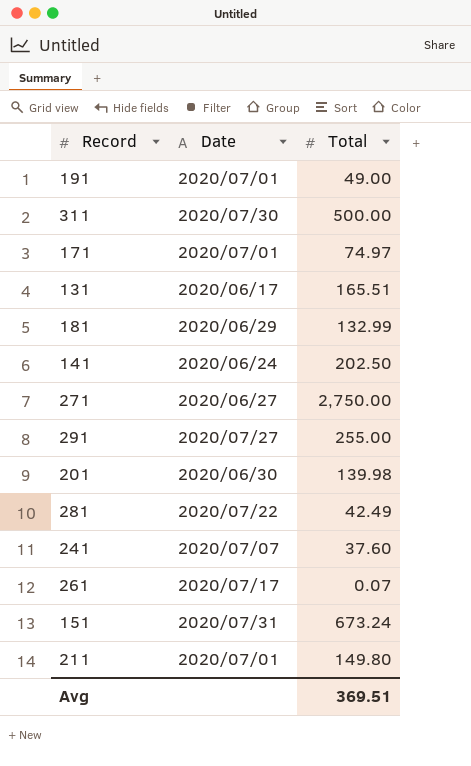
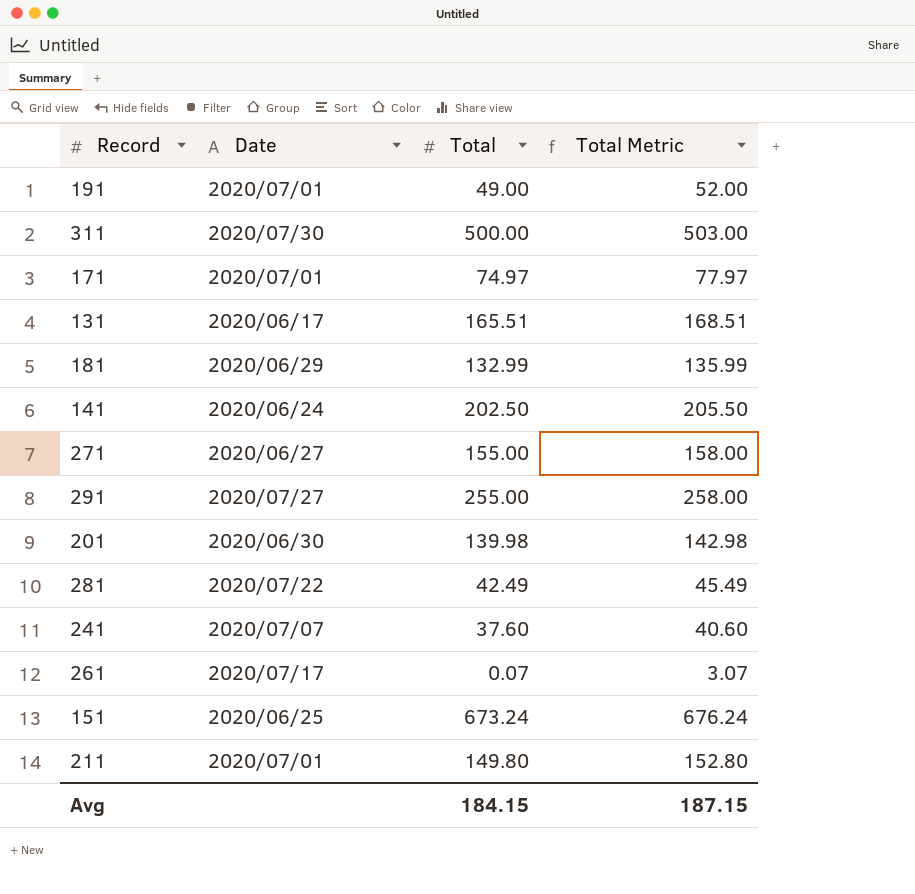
column Total Metric | formula: none -> [Total] + 3
271 | Total: 2,750.00 -> 155.00
151 | Date: 2020/07/31 -> 2020/06/25
Avg | Total: 369.51 -> 184.15

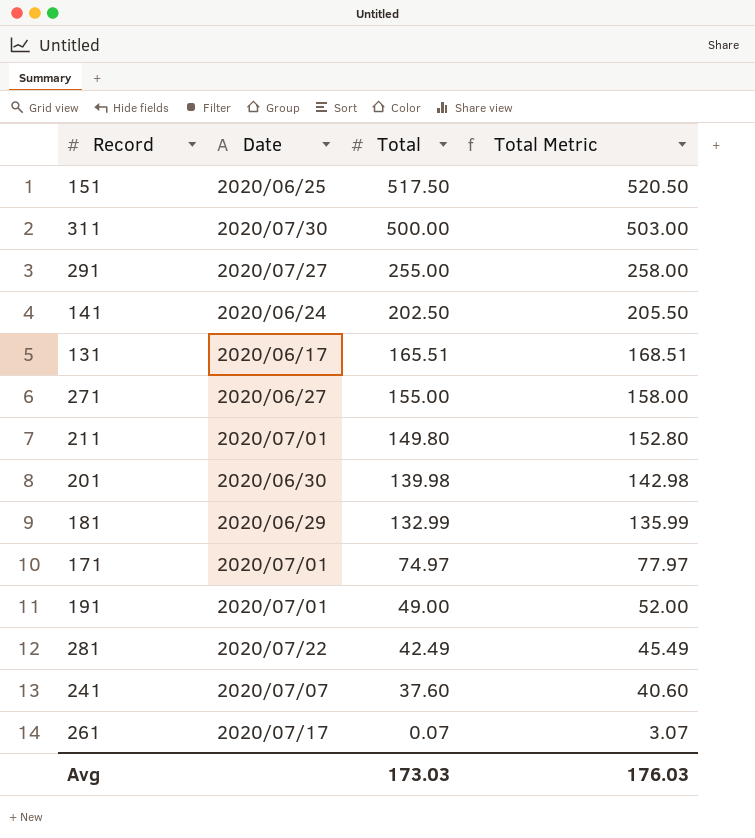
row order: none -> Total descending
151 | Total: 673.24 -> 517.50
151 | Total Metric: 676.24 -> 520.50
Avg | Total: 184.15 -> 173.03
Avg | Total Metric: 187.15 -> 176.03

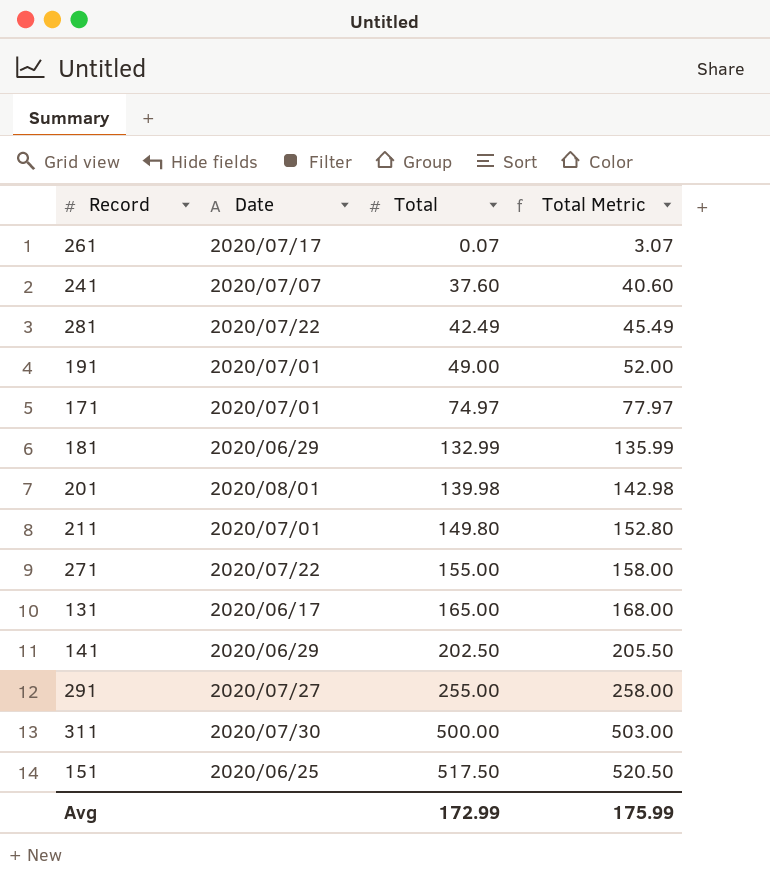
row order: Total descending -> Total ascending
201 | Date: 2020/06/30 -> 2020/08/01
271 | Date: 2020/06/27 -> 2020/07/22
131 | Total: 165.51 -> 165.00
131 | Total Metric: 168.51 -> 168.00
141 | Date: 2020/06/24 -> 2020/06/29
Avg | Total: 173.03 -> 172.99
Avg | Total Metric: 176.03 -> 175.99

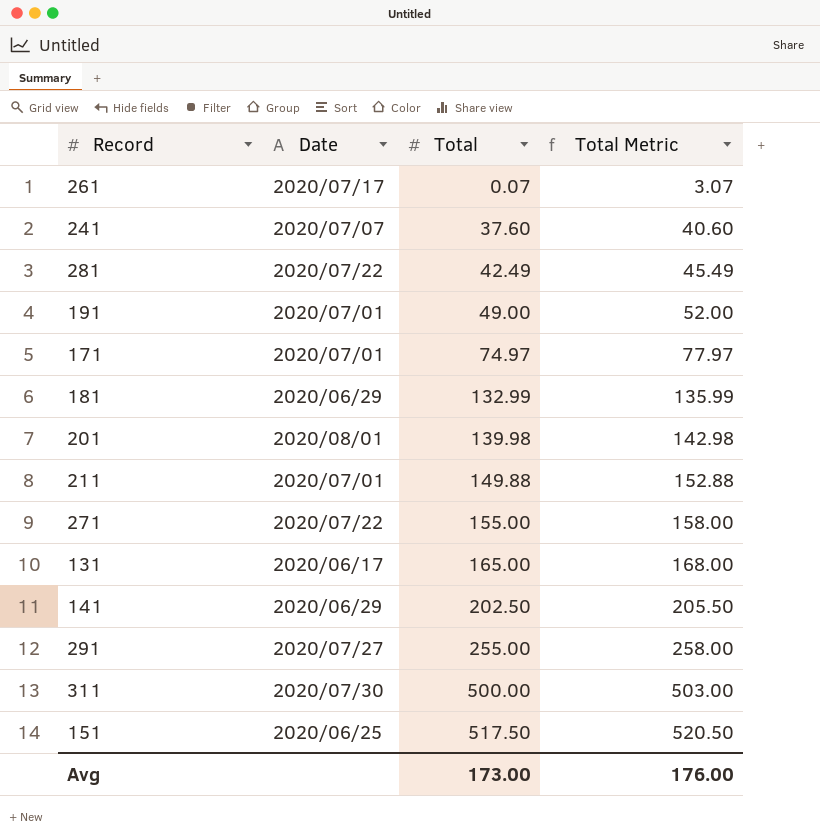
211 | Total: 149.80 -> 149.88
211 | Total Metric: 152.80 -> 152.88
Avg | Total: 172.99 -> 173.00
Avg | Total Metric: 175.99 -> 176.00

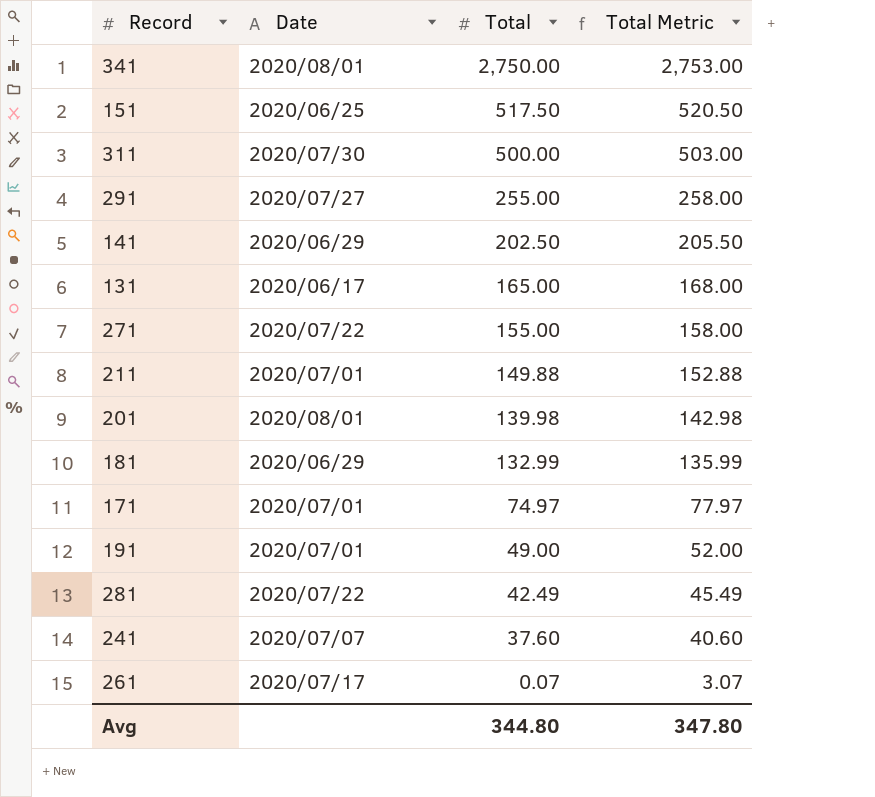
row order: Total ascending -> Total descending
row 341: none -> 2020/08/01 | 2,750.00 | 2,753.00
Avg | Total: 173.00 -> 344.80
Avg | Total Metric: 176.00 -> 347.80

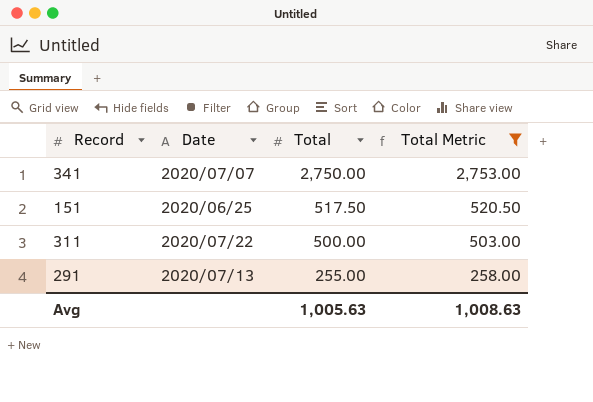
filter: none -> Total Metric >= 258.00
341 | Date: 2020/08/01 -> 2020/07/07
311 | Date: 2020/07/30 -> 2020/07/22
291 | Date: 2020/07/27 -> 2020/07/13
Avg | Total: 344.80 -> 1,005.63
Avg | Total Metric: 347.80 -> 1,008.63

